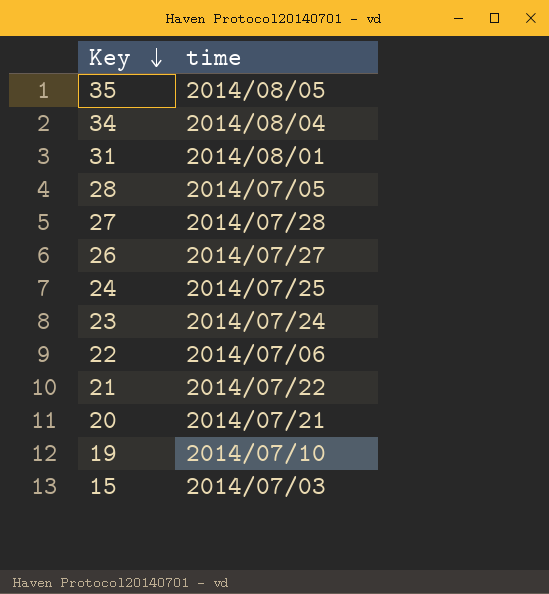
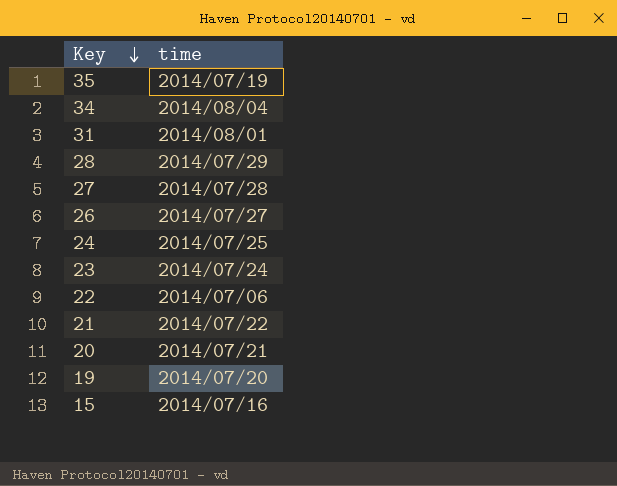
35 | time: 2014/08/05 -> 2014/07/19
28 | time: 2014/07/05 -> 2014/07/29
19 | time: 2014/07/10 -> 2014/07/20
15 | time: 2014/07/03 -> 2014/07/16

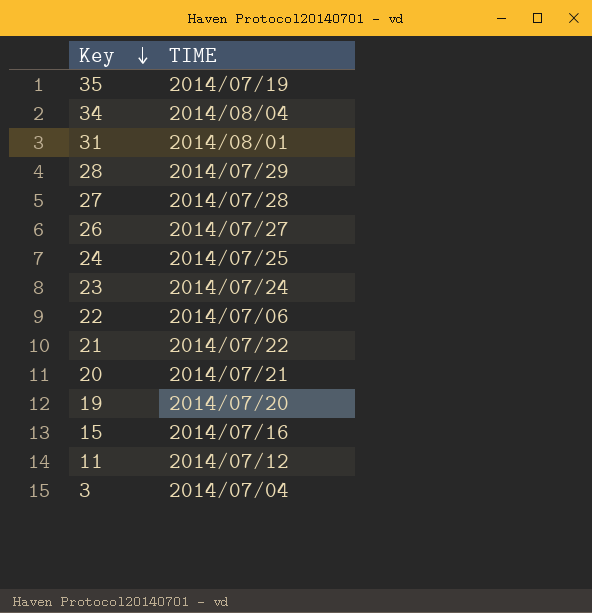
column name: time -> TIME
row 11: none -> 2014/07/12
row 3: none -> 2014/07/04

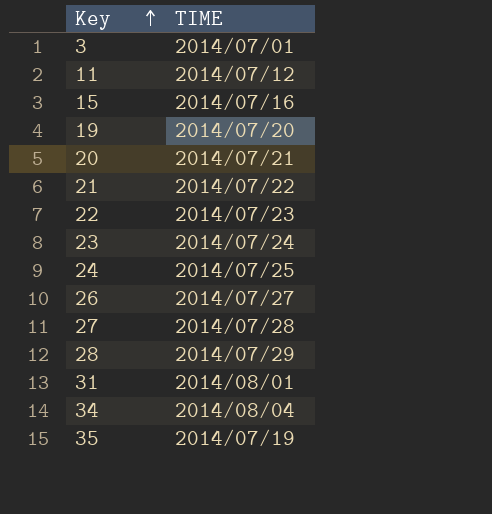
row order: Key descending -> Key ascending
3 | TIME: 2014/07/04 -> 2014/07/01
22 | TIME: 2014/07/06 -> 2014/07/23

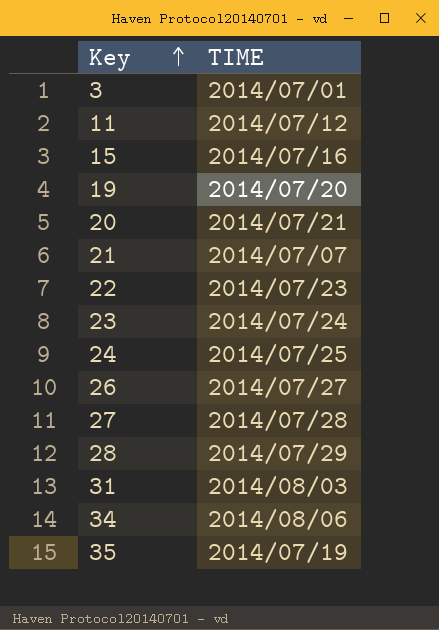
21 | TIME: 2014/07/22 -> 2014/07/07
31 | TIME: 2014/08/01 -> 2014/08/03
34 | TIME: 2014/08/04 -> 2014/08/06

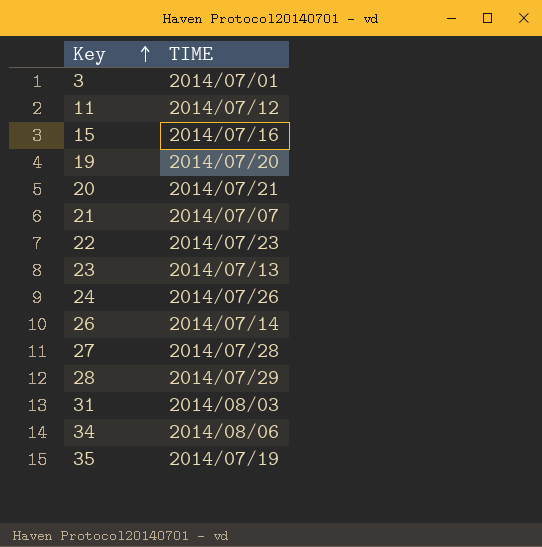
23 | TIME: 2014/07/24 -> 2014/07/13
24 | TIME: 2014/07/25 -> 2014/07/26
26 | TIME: 2014/07/27 -> 2014/07/14

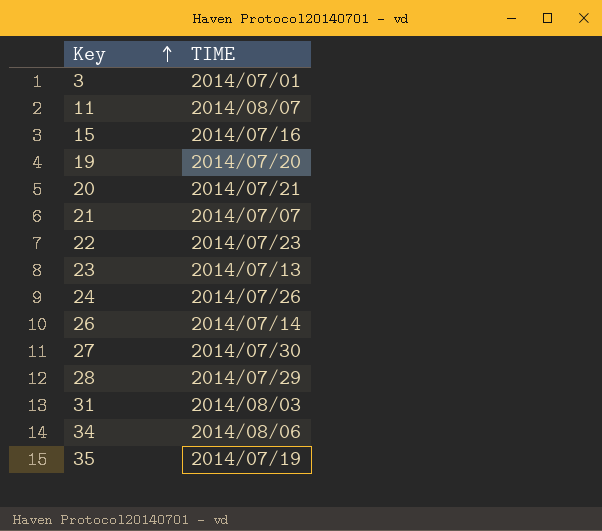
11 | TIME: 2014/07/12 -> 2014/08/07
27 | TIME: 2014/07/28 -> 2014/07/30

